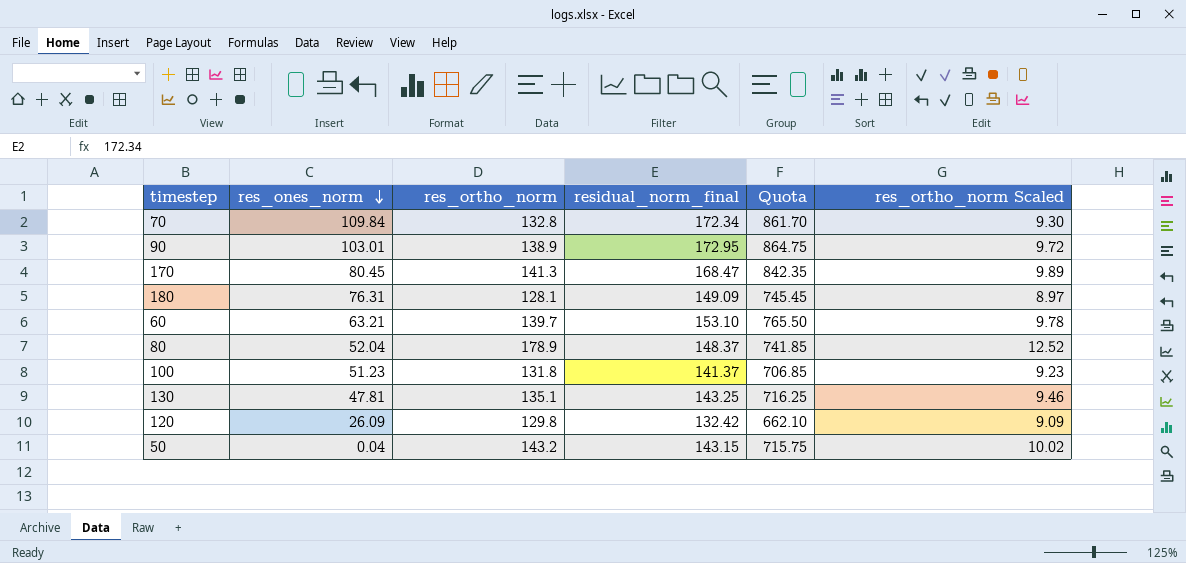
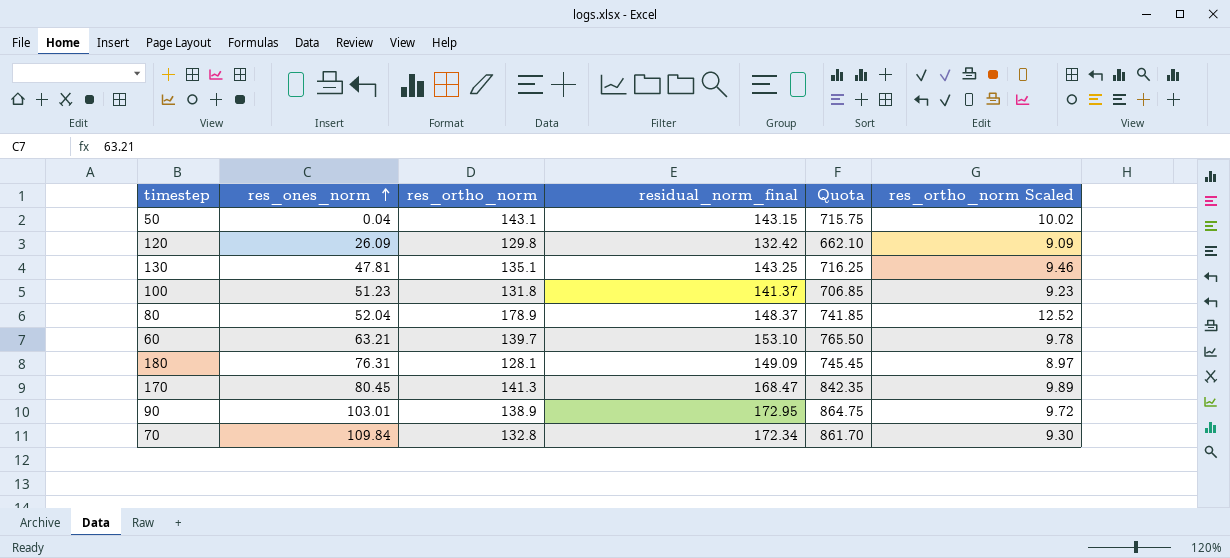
row order: res_ones_norm descending -> res_ones_norm ascending
50 | res_ortho_norm: 143.2 -> 143.1

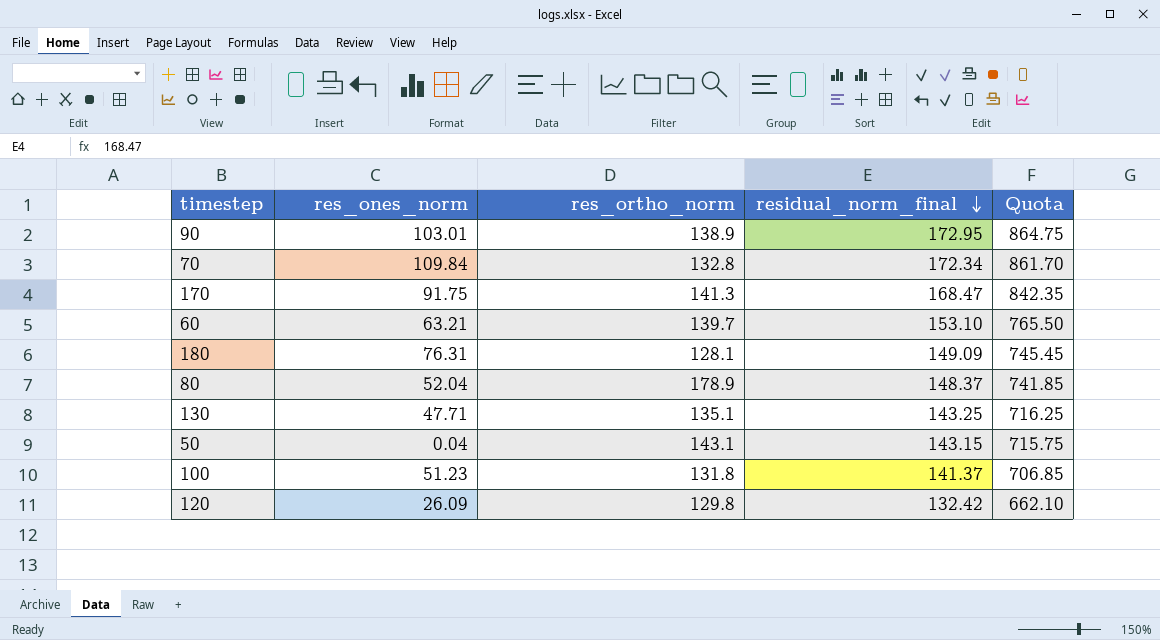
row order: res_ones_norm ascending -> residual_norm_final descending
column res_ortho_norm Scaled | formula: [res_ortho_norm] * 0.07 -> none
170 | res_ones_norm: 80.45 -> 91.75
130 | res_ones_norm: 47.81 -> 47.71

